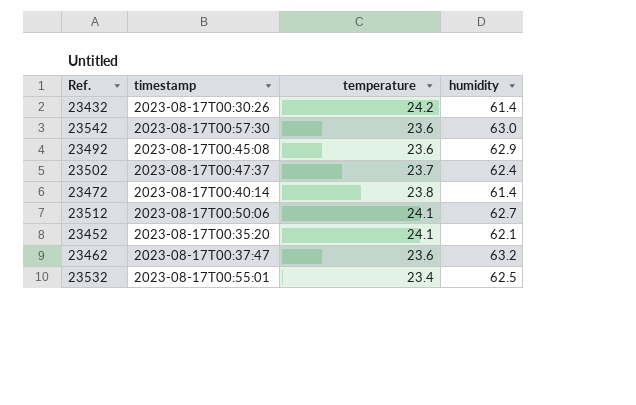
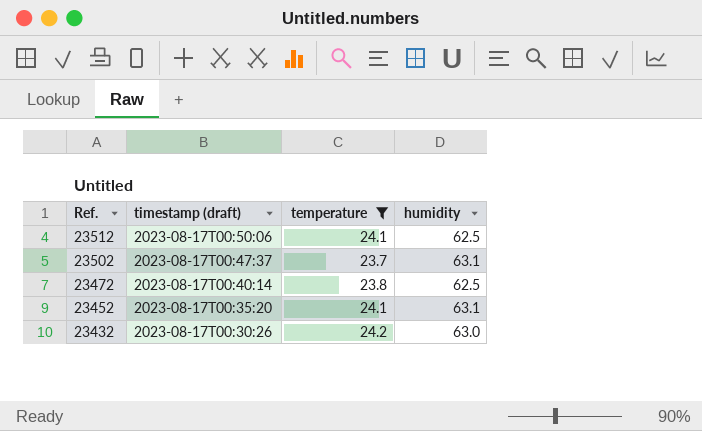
filter: none -> temperature >= 23.7
row order: none -> Ref. descending
column name: timestamp -> timestamp (draft)
23512 | humidity: 62.7 -> 62.5
23502 | humidity: 62.4 -> 63.1
23472 | humidity: 61.4 -> 62.5
23452 | humidity: 62.1 -> 63.1
23432 | humidity: 61.4 -> 63.0

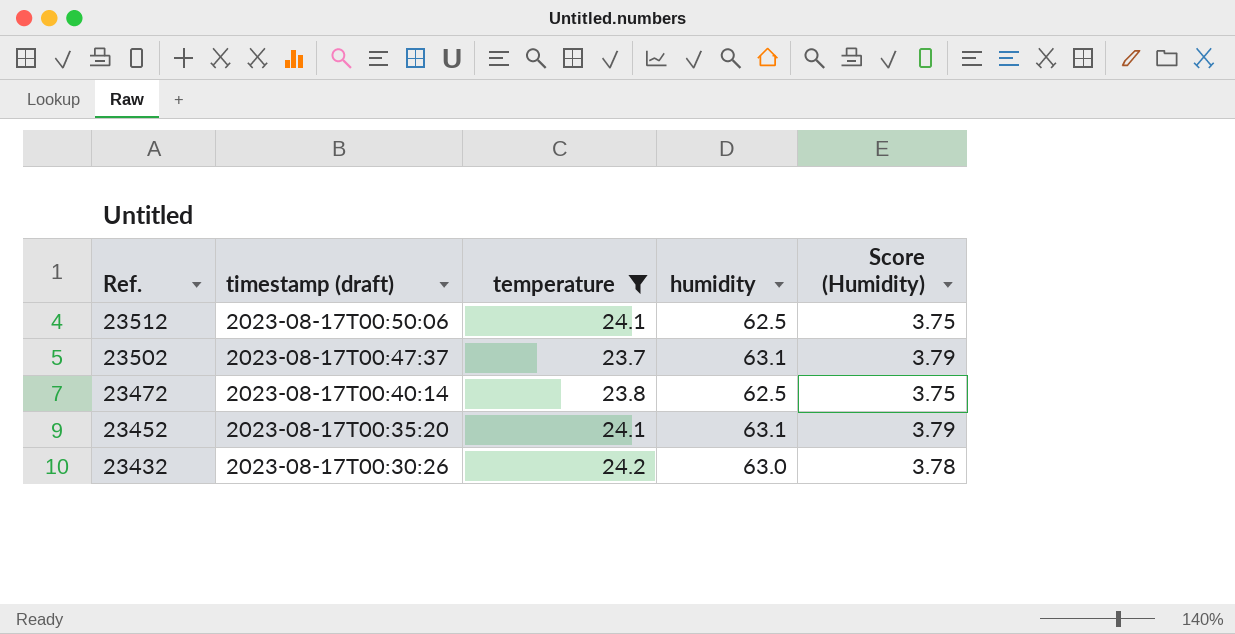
column Score (Humidity) | formula: none -> [humidity] * 0.06

